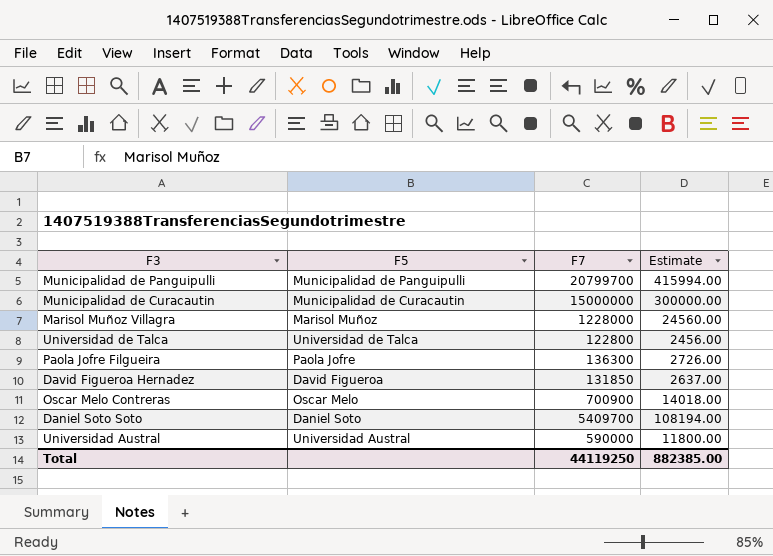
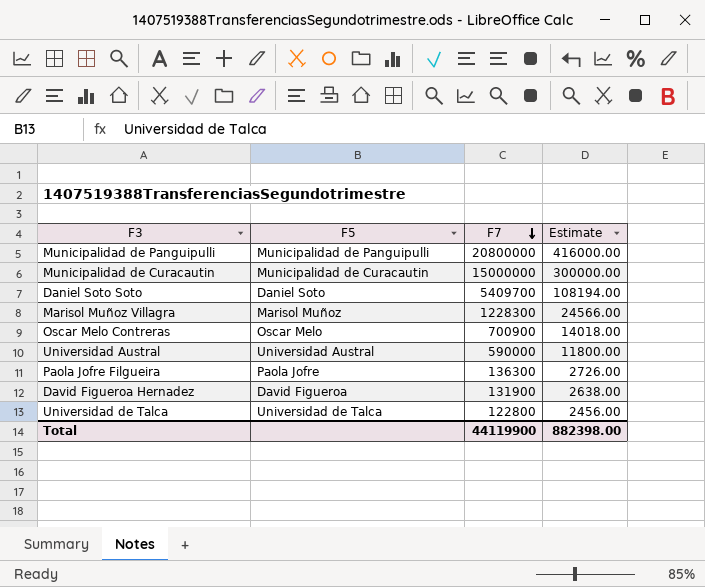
row order: none -> F7 descending
Municipalidad de Panguipulli | F7: 20799700 -> 20800000
Municipalidad de Panguipulli | Estimate: 415994.00 -> 416000.00
Marisol Muñoz Villagra | F7: 1228000 -> 1228300
Marisol Muñoz Villagra | Estimate: 24560.00 -> 24566.00
David Figueroa Hernadez | F7: 131850 -> 131900
David Figueroa Hernadez | Estimate: 2637.00 -> 2638.00
Total | F7: 44119250 -> 44119900
Total | Estimate: 882385.00 -> 882398.00

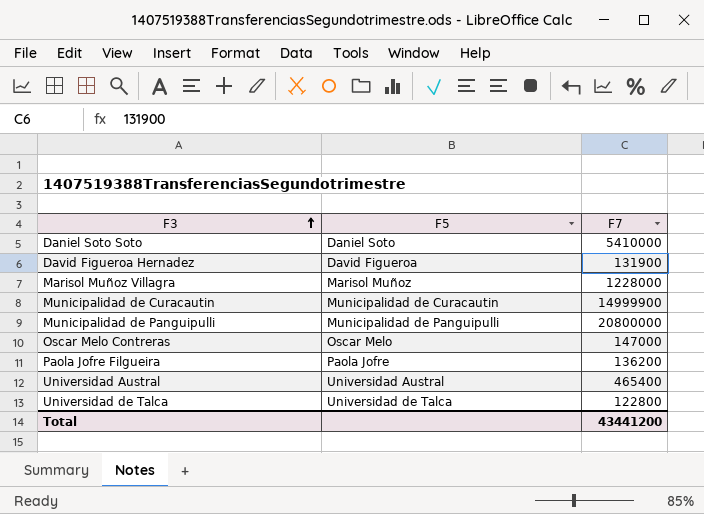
row order: F7 descending -> F3 ascending
column Estimate | formula: [F7] * 0.02 -> none
Daniel Soto Soto | F7: 5409700 -> 5410000
Marisol Muñoz Villagra | F7: 1228300 -> 1228000
Municipalidad de Curacautin | F7: 15000000 -> 14999900
Oscar Melo Contreras | F7: 700900 -> 147000
Paola Jofre Filgueira | F7: 136300 -> 136200
Universidad Austral | F7: 590000 -> 465400
Total | F7: 44119900 -> 43441200

